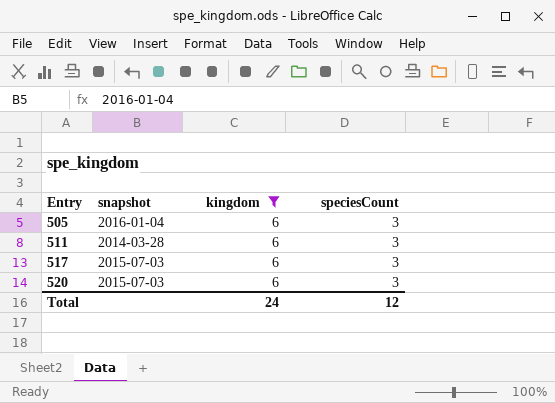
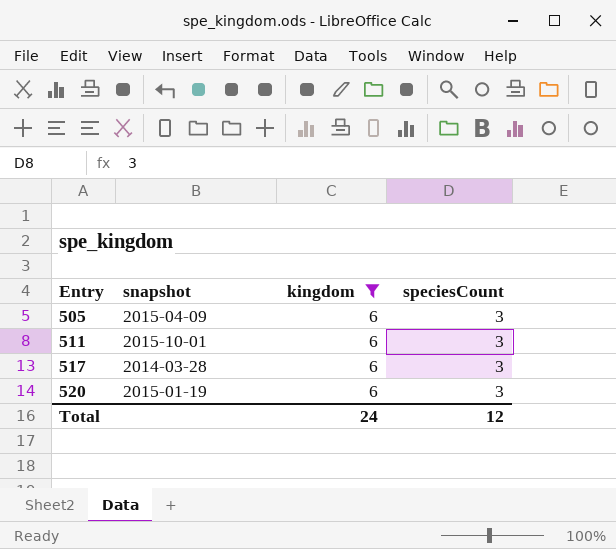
505 | snapshot: 2016-01-04 -> 2015-04-09
511 | snapshot: 2014-03-28 -> 2015-10-01
517 | snapshot: 2015-07-03 -> 2014-03-28
520 | snapshot: 2015-07-03 -> 2015-01-19

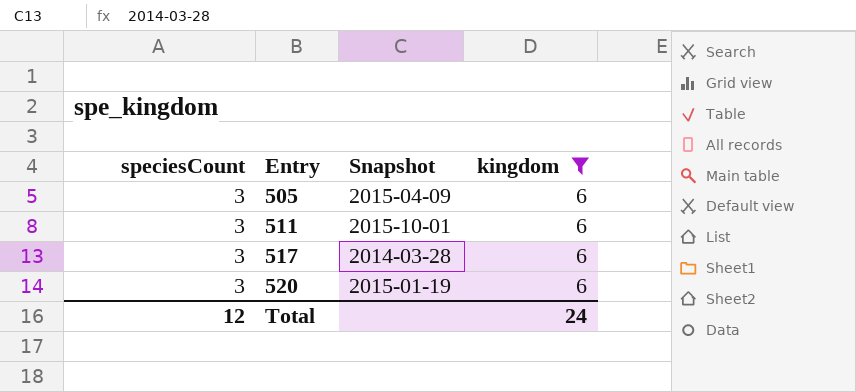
column speciesCount | position: 4 -> 1
column name: snapshot -> Snapshot

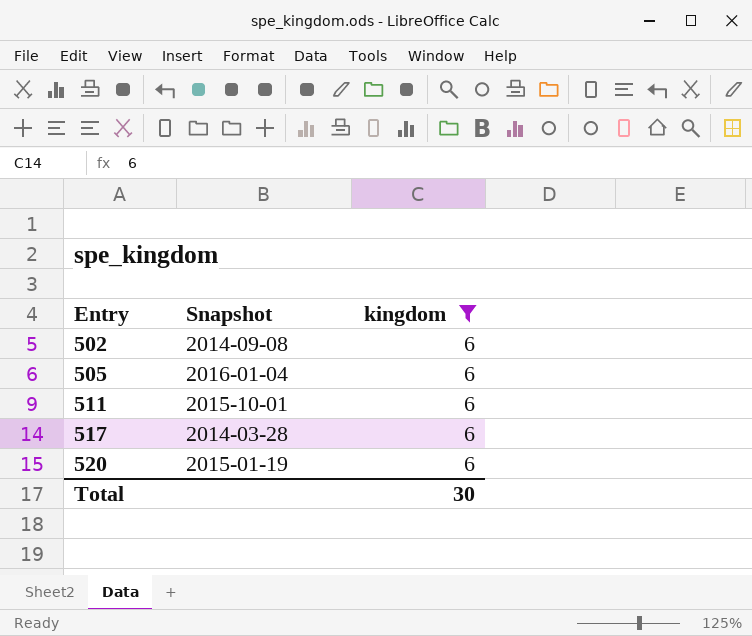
column speciesCount | position: 1 -> none
row 502: none -> 2014-09-08 | 6
505 | Snapshot: 2015-04-09 -> 2016-01-04
Total | kingdom: 24 -> 30

